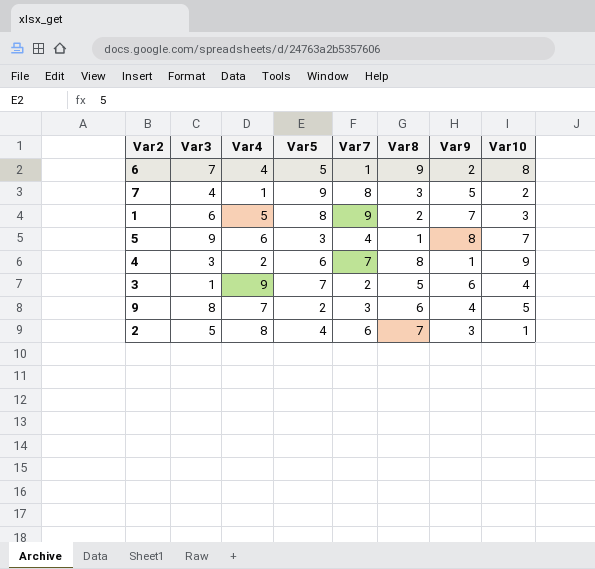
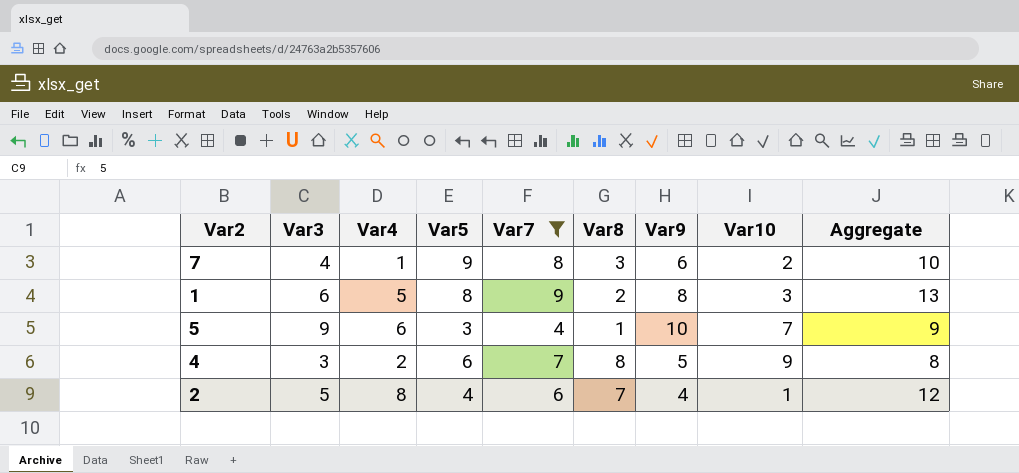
filter: none -> Var7 >= 4
column Aggregate | formula: none -> [Var4] + [Var5]
7 | Var9: 5 -> 6
1 | Var9: 7 -> 8
5 | Var9: 8 -> 10
4 | Var9: 1 -> 5
2 | Var9: 3 -> 4

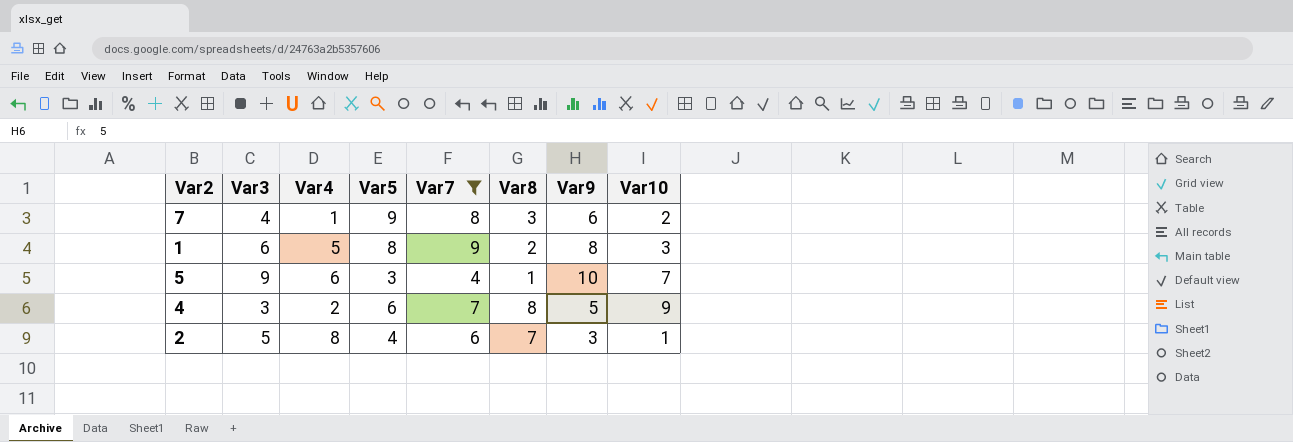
column Aggregate | formula: [Var4] + [Var5] -> none
2 | Var9: 4 -> 3

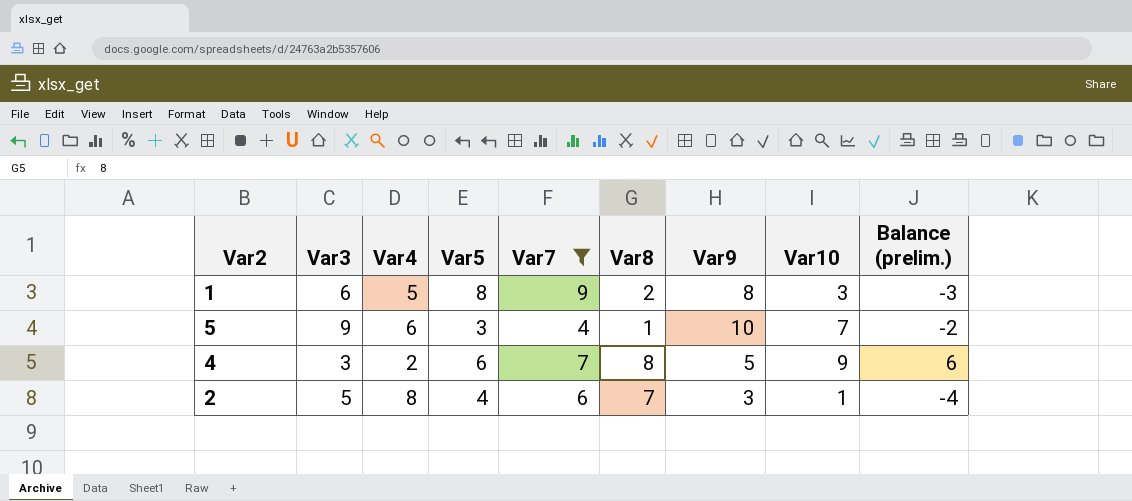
column Balance (prelim.) | formula: none -> [Var10] - [Var3]
row 7: 4 | 1 | 9 | 8 | 3 | 6 | 2 -> none

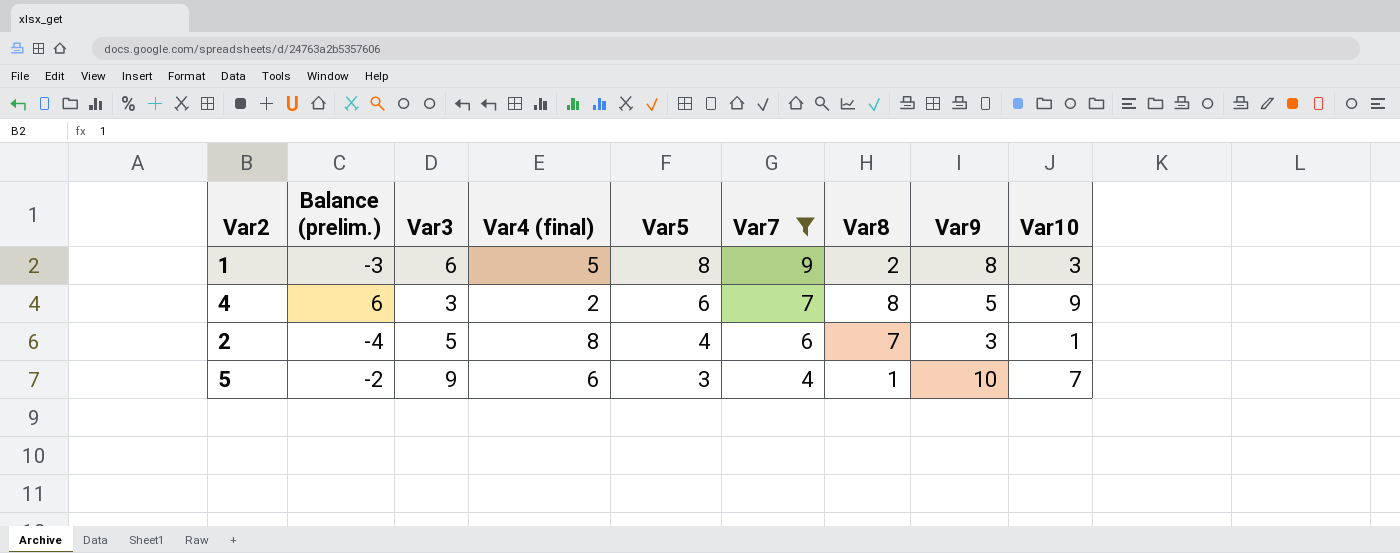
row order: none -> Var5 descending
column Balance (prelim.) | position: 9 -> 2
column name: Var4 -> Var4 (final)

